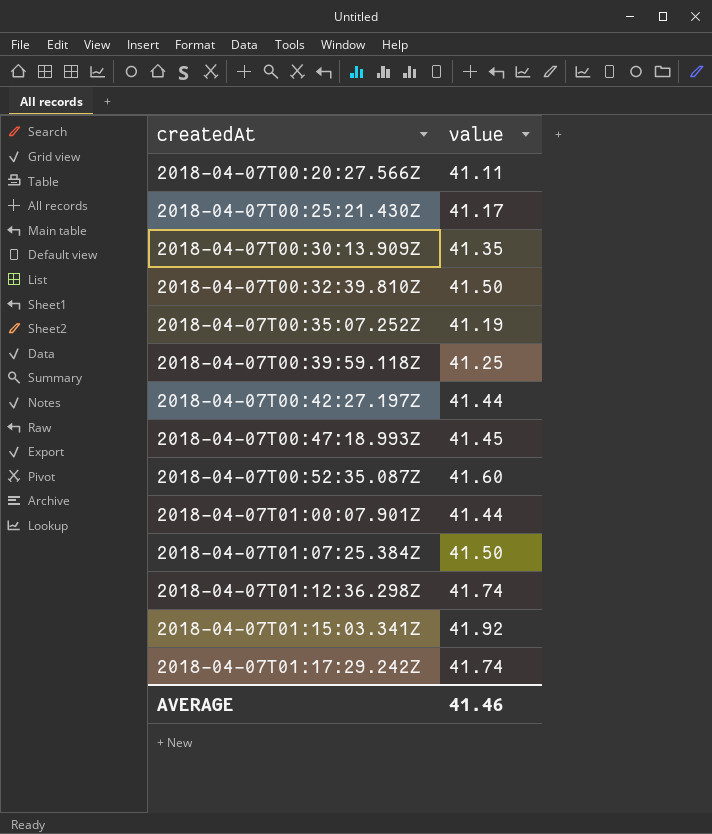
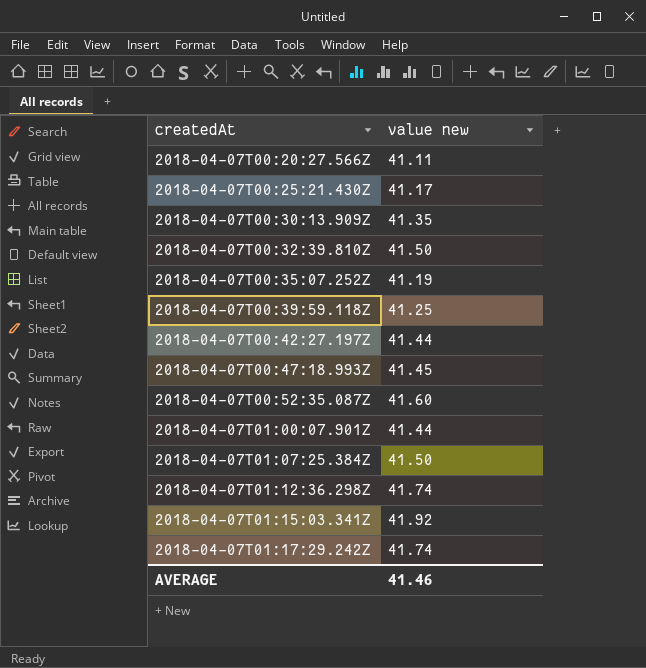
column name: value -> value new

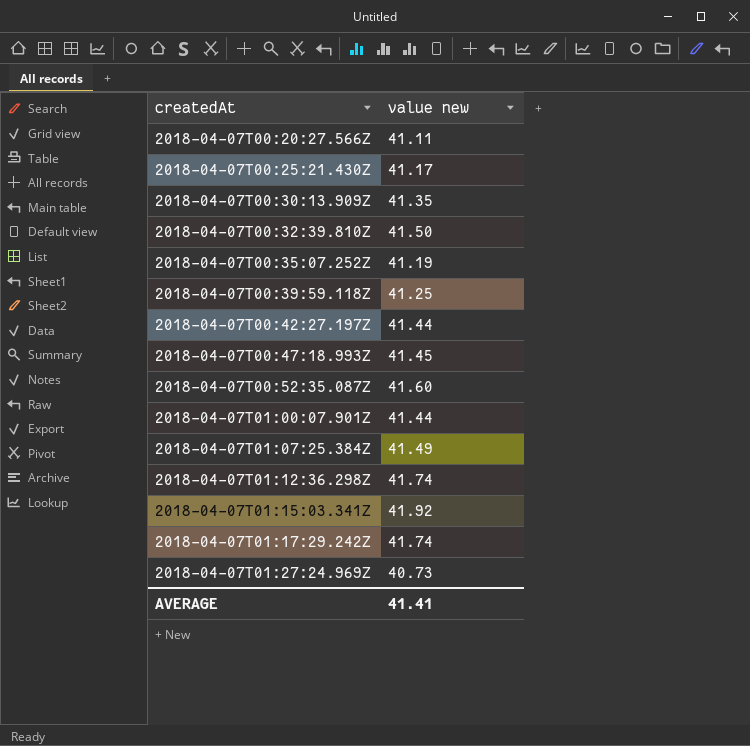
2018-04-07T01:07:25.384Z | value new: 41.50 -> 41.49
row 2018-04-07T01:27:24.969Z: none -> 40.73
AVERAGE | value new: 41.46 -> 41.41

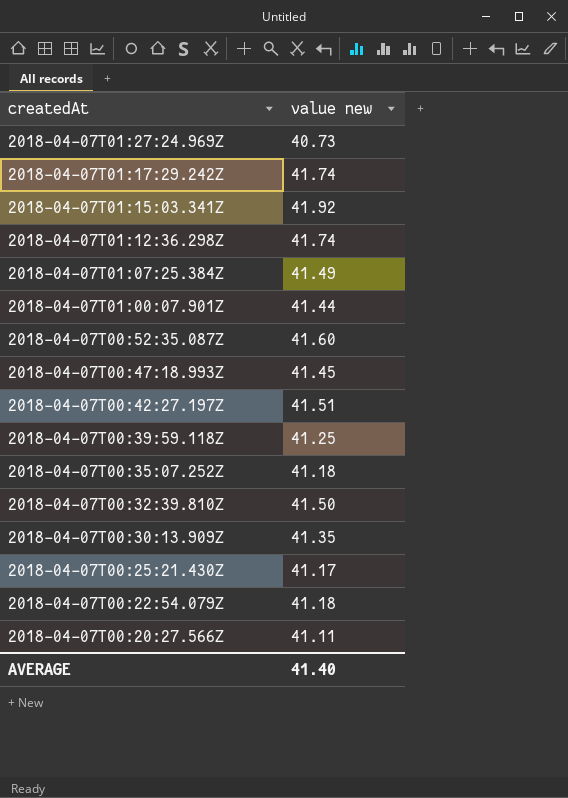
row order: createdAt ascending -> createdAt descending
2018-04-07T00:42:27.197Z | value new: 41.44 -> 41.51
2018-04-07T00:35:07.252Z | value new: 41.19 -> 41.18
row 2018-04-07T00:22:54.079Z: none -> 41.18
AVERAGE | value new: 41.41 -> 41.40

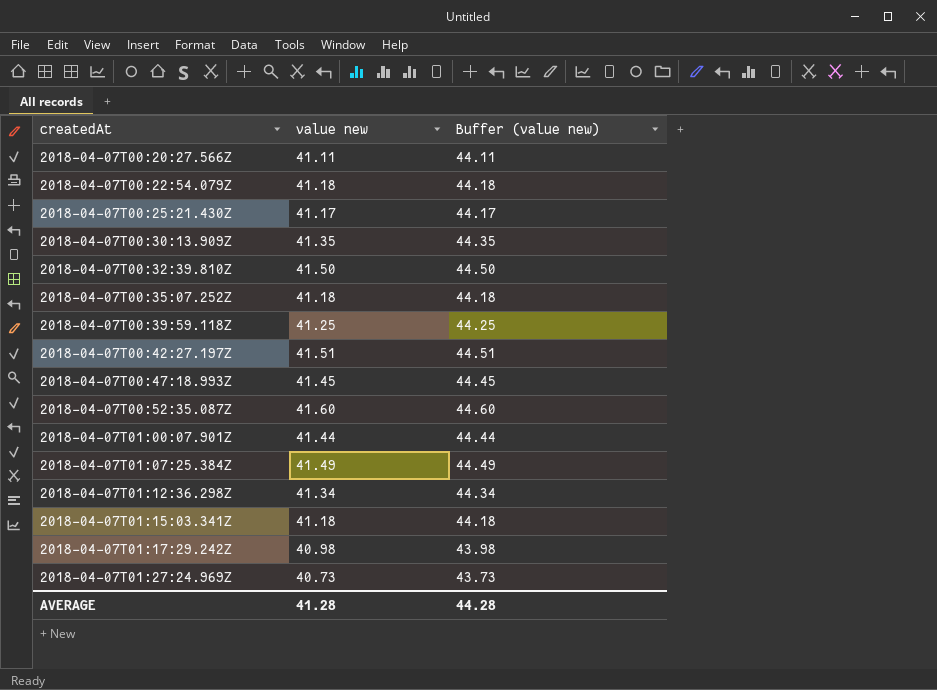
row order: createdAt descending -> createdAt ascending
column Buffer (value new) | formula: none -> [value new] + 3
2018-04-07T01:12:36.298Z | value new: 41.74 -> 41.34
2018-04-07T01:15:03.341Z | value new: 41.92 -> 41.18
2018-04-07T01:17:29.242Z | value new: 41.74 -> 40.98
AVERAGE | value new: 41.40 -> 41.28

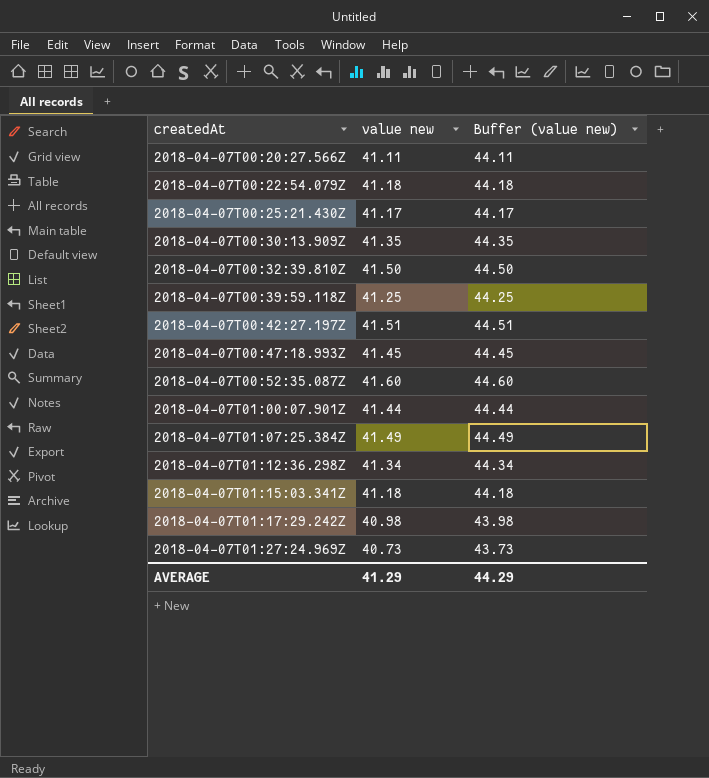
row 2018-04-07T00:35:07.252Z: 41.18 | 44.18 -> none
AVERAGE | value new: 41.28 -> 41.29
AVERAGE | Buffer (value new): 44.28 -> 44.29

